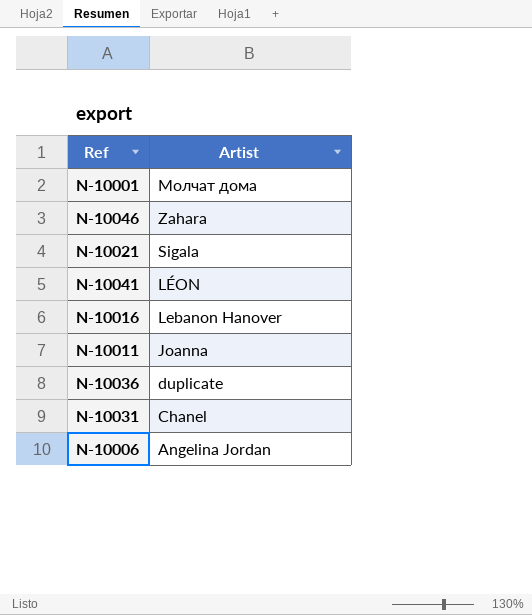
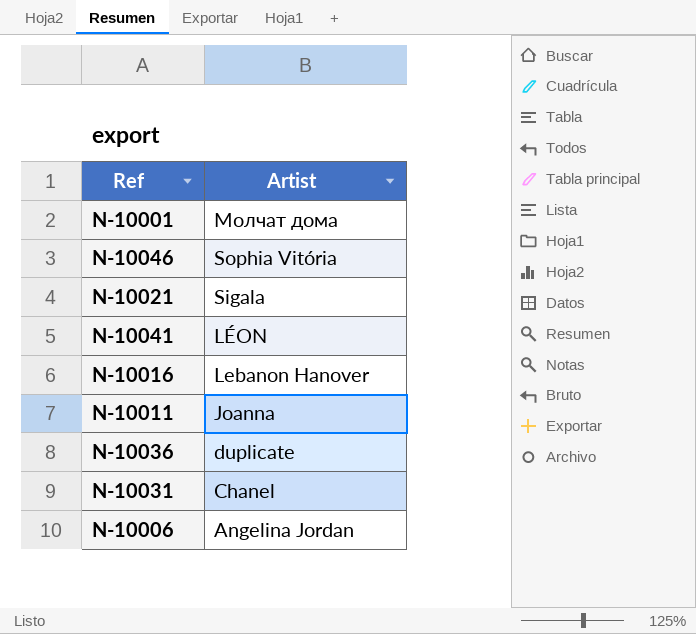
N-10046 | Artist: Zahara -> Sophia Vitória

